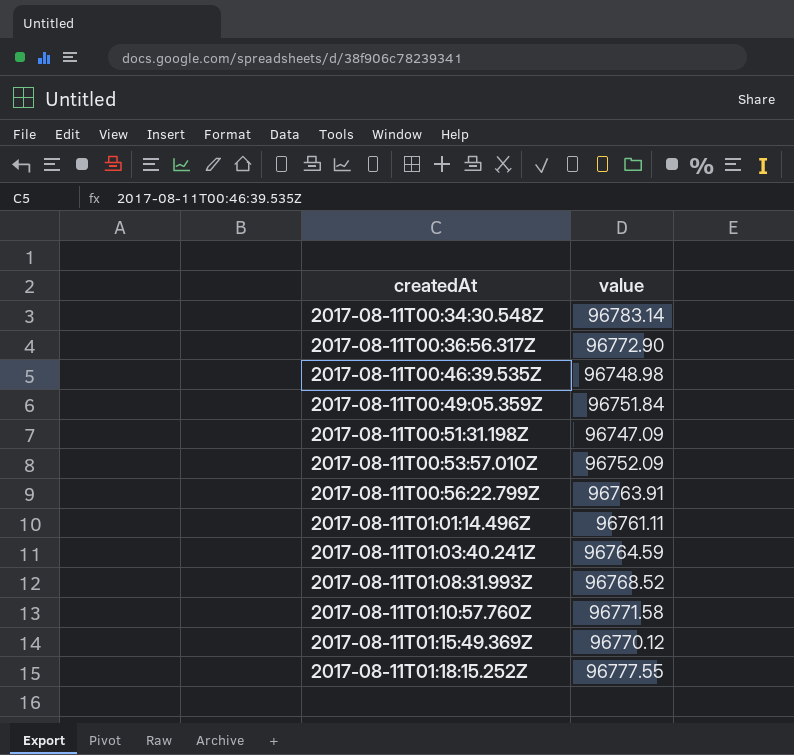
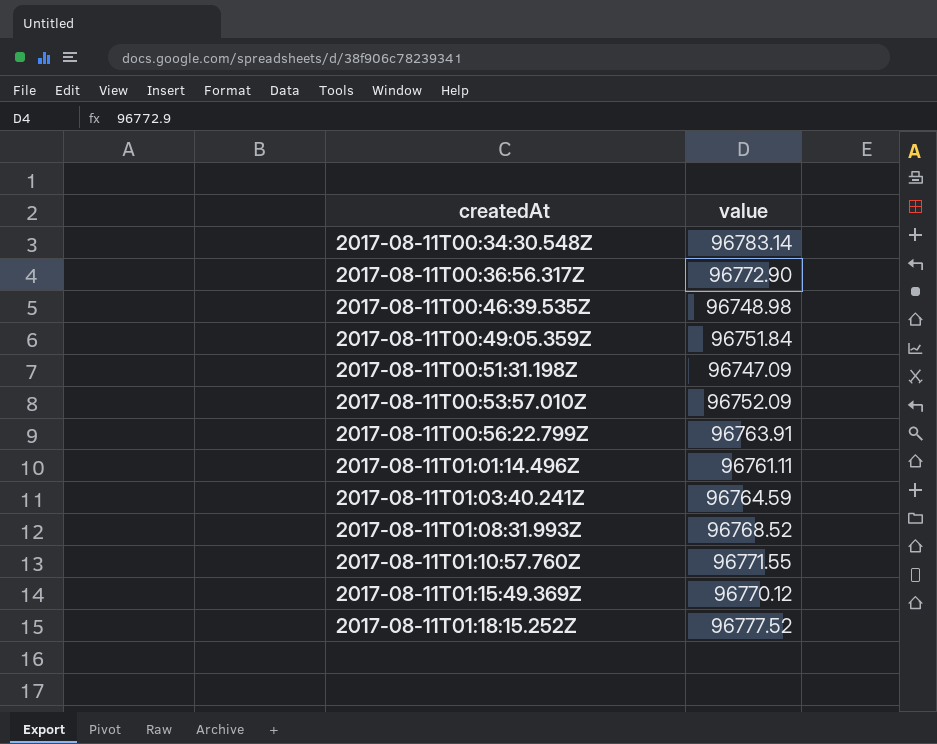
2017-08-11T01:10:57.760Z | value: 96771.58 -> 96771.55
2017-08-11T01:18:15.252Z | value: 96777.55 -> 96777.52

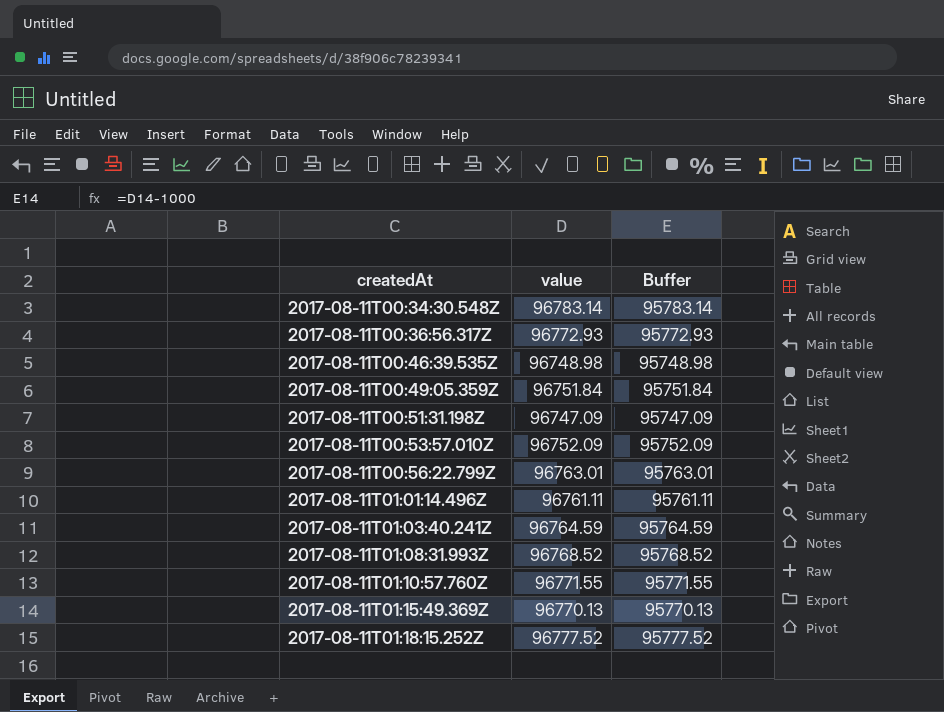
column Buffer | formula: none -> [value] - 1000
2017-08-11T00:36:56.317Z | value: 96772.90 -> 96772.93
2017-08-11T00:56:22.799Z | value: 96763.91 -> 96763.01
2017-08-11T01:15:49.369Z | value: 96770.12 -> 96770.13

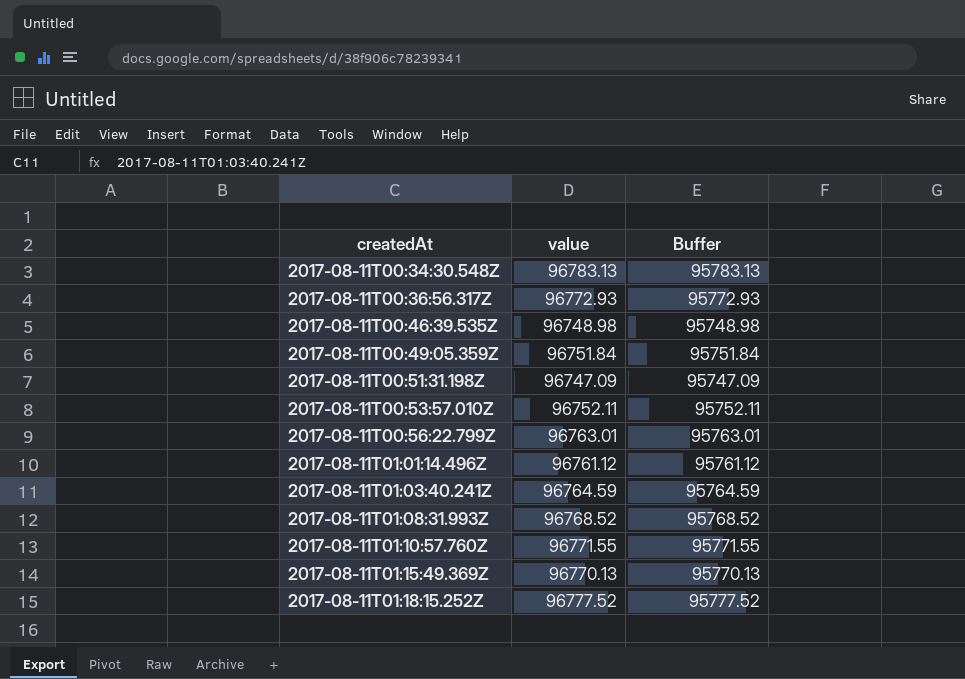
2017-08-11T00:34:30.548Z | value: 96783.14 -> 96783.13
2017-08-11T00:34:30.548Z | Buffer: 95783.14 -> 95783.13
2017-08-11T00:53:57.010Z | value: 96752.09 -> 96752.11
2017-08-11T00:53:57.010Z | Buffer: 95752.09 -> 95752.11
2017-08-11T01:01:14.496Z | value: 96761.11 -> 96761.12
2017-08-11T01:01:14.496Z | Buffer: 95761.11 -> 95761.12

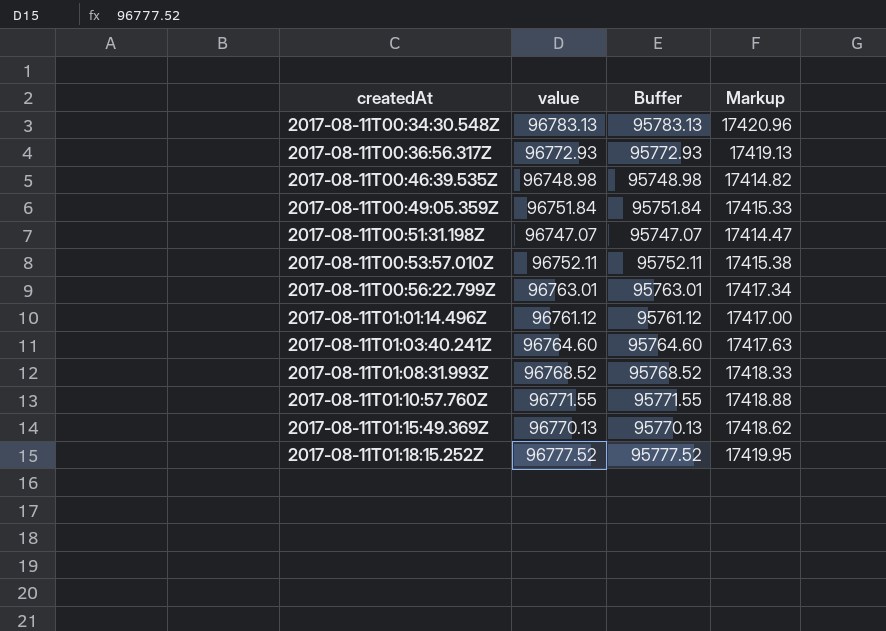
column Markup | formula: none -> [value] * 0.18
2017-08-11T00:51:31.198Z | value: 96747.09 -> 96747.07
2017-08-11T00:51:31.198Z | Buffer: 95747.09 -> 95747.07
2017-08-11T01:03:40.241Z | value: 96764.59 -> 96764.60
2017-08-11T01:03:40.241Z | Buffer: 95764.59 -> 95764.60

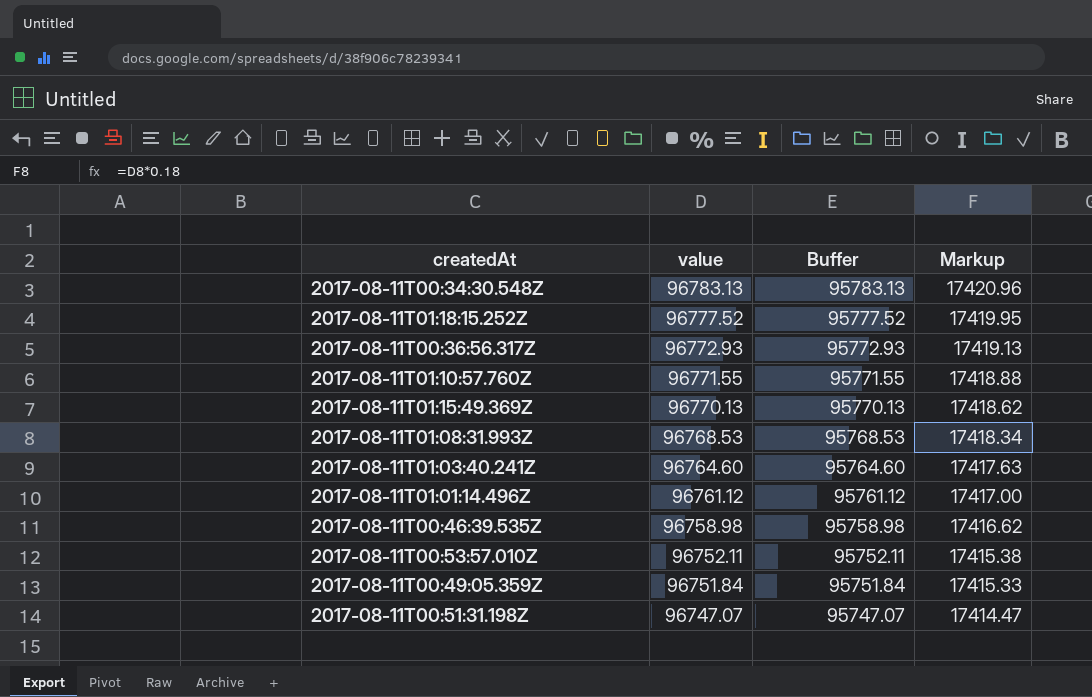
row order: createdAt ascending -> value descending
row 2017-08-11T00:56:22.799Z: 96763.01 | 95763.01 | 17417.34 -> none
2017-08-11T01:08:31.993Z | value: 96768.52 -> 96768.53
2017-08-11T01:08:31.993Z | Buffer: 95768.52 -> 95768.53
2017-08-11T01:08:31.993Z | Markup: 17418.33 -> 17418.34
2017-08-11T00:46:39.535Z | value: 96748.98 -> 96758.98
2017-08-11T00:46:39.535Z | Buffer: 95748.98 -> 95758.98
2017-08-11T00:46:39.535Z | Markup: 17414.82 -> 17416.62

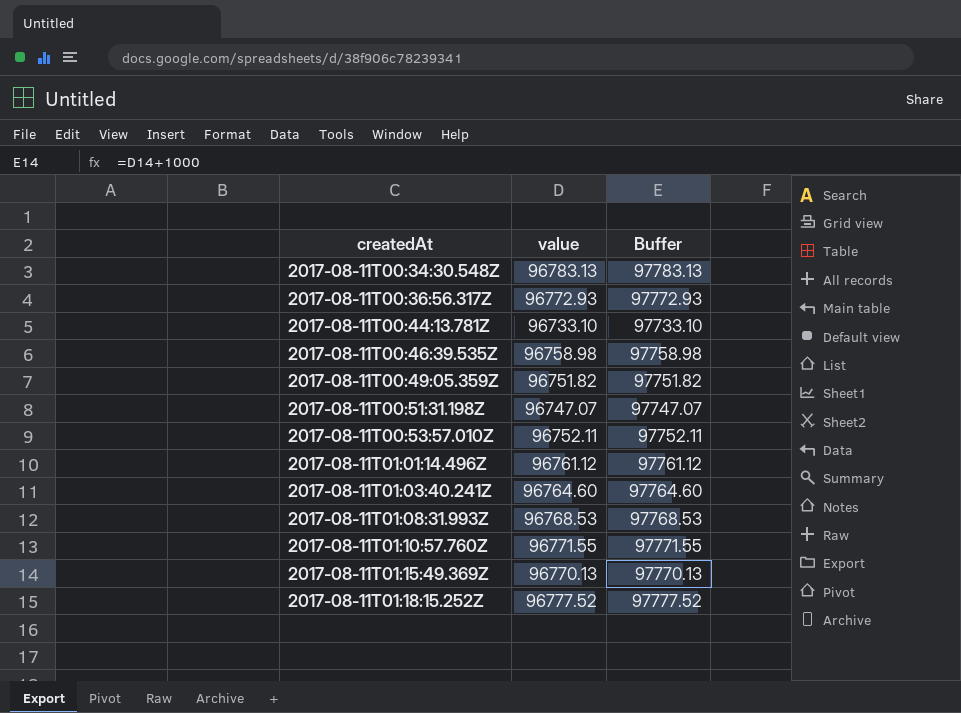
row order: value descending -> createdAt ascending
column Markup | formula: [value] * 0.18 -> none
column Buffer | formula: [value] - 1000 -> [value] + 1000
row 2017-08-11T00:44:13.781Z: none -> 96733.10 | 97733.10
2017-08-11T00:49:05.359Z | value: 96751.84 -> 96751.82

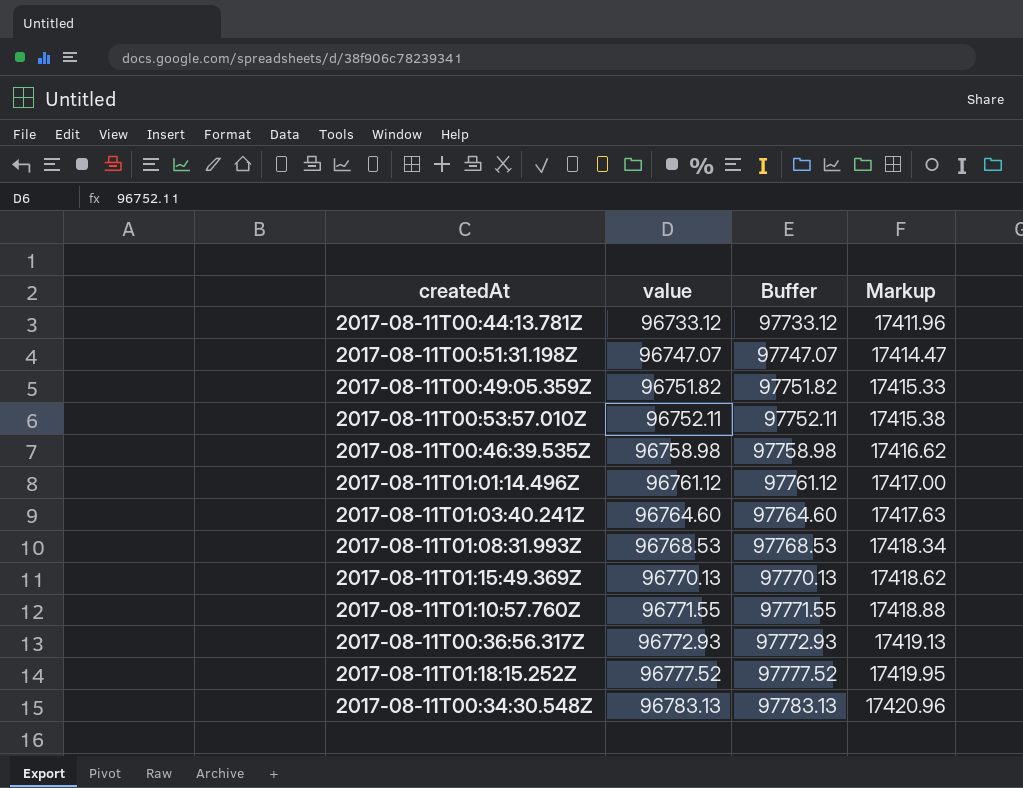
row order: createdAt ascending -> value ascending
column Markup | formula: none -> [value] * 0.18
2017-08-11T00:44:13.781Z | value: 96733.10 -> 96733.12
2017-08-11T00:44:13.781Z | Buffer: 97733.10 -> 97733.12

